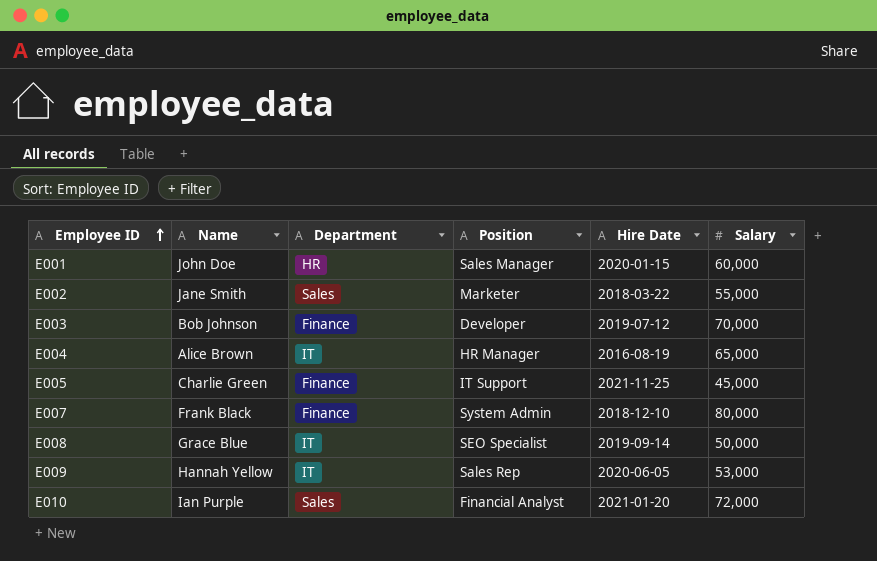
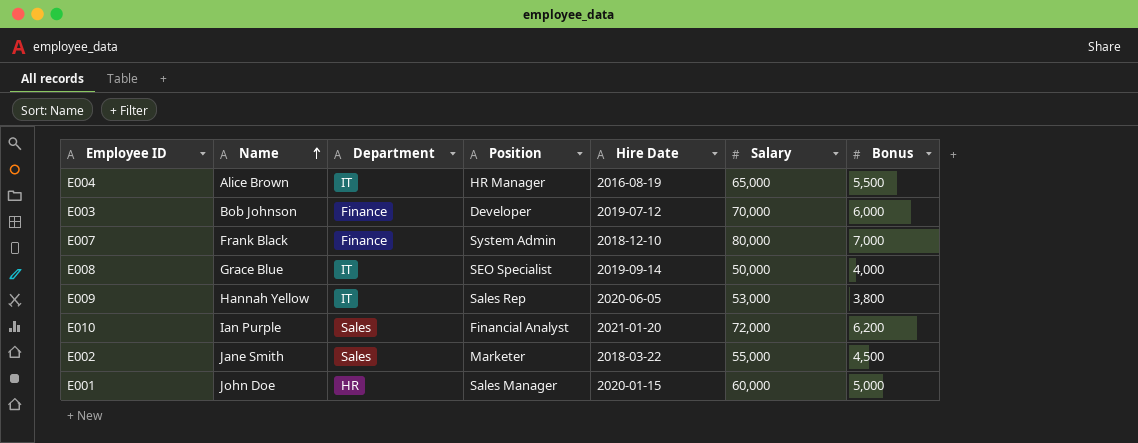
row order: Employee ID ascending -> Name ascending
column Bonus | position: none -> 7
row E005: Charlie Green | Finance | IT Support | 2021-11-25 | 45,000 -> none

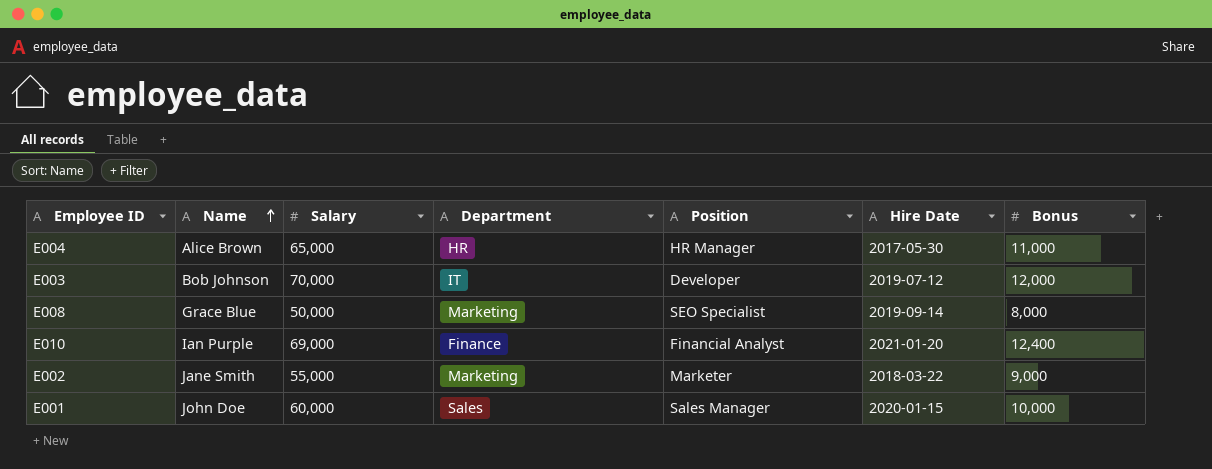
column Salary | position: 6 -> 3
row E007: Frank Black | Finance | System Admin | 2018-12-10 | 80,000 | 7,000 -> none
row E009: Hannah Yellow | IT | Sales Rep | 2020-06-05 | 53,000 | 3,800 -> none
E004 | Department: IT -> HR
E004 | Hire Date: 2016-08-19 -> 2017-05-30
E004 | Bonus: 5,500 -> 11,000
E003 | Department: Finance -> IT
E003 | Bonus: 6,000 -> 12,000
E008 | Department: IT -> Marketing
E008 | Bonus: 4,000 -> 8,000
E010 | Salary: 72,000 -> 69,000
E010 | Department: Sales -> Finance
E010 | Bonus: 6,200 -> 12,400
E002 | Department: Sales -> Marketing
E002 | Bonus: 4,500 -> 9,000
E001 | Department: HR -> Sales
E001 | Bonus: 5,000 -> 10,000

